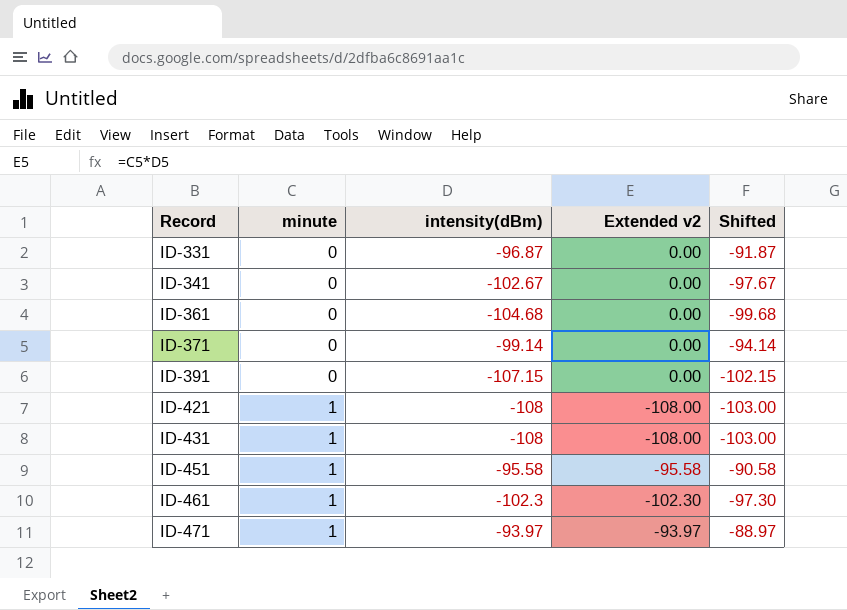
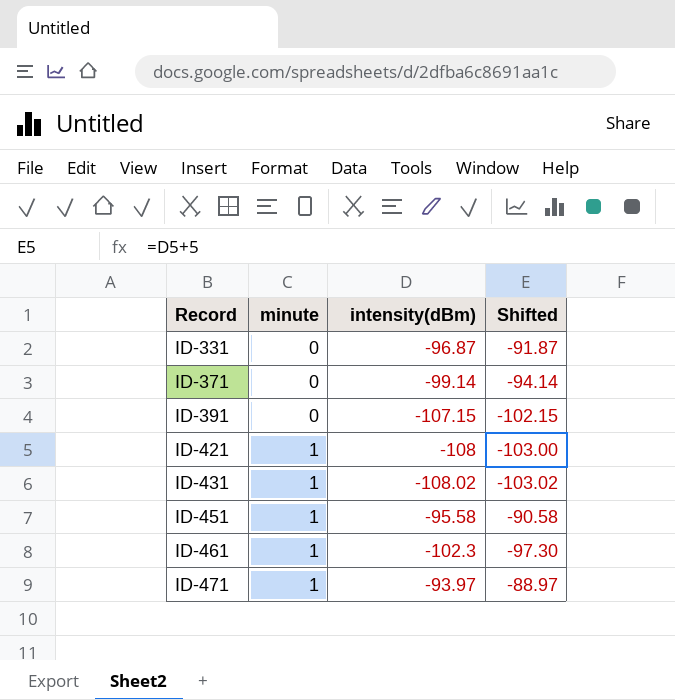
column Extended v2 | formula: [minute] * [intensity(dBm)] -> none
row ID-341: 0 | -102.67 | 0.00 | -97.67 -> none
row ID-361: 0 | -104.68 | 0.00 | -99.68 -> none
ID-431 | intensity(dBm): -108 -> -108.02
ID-431 | Shifted: -103.00 -> -103.02

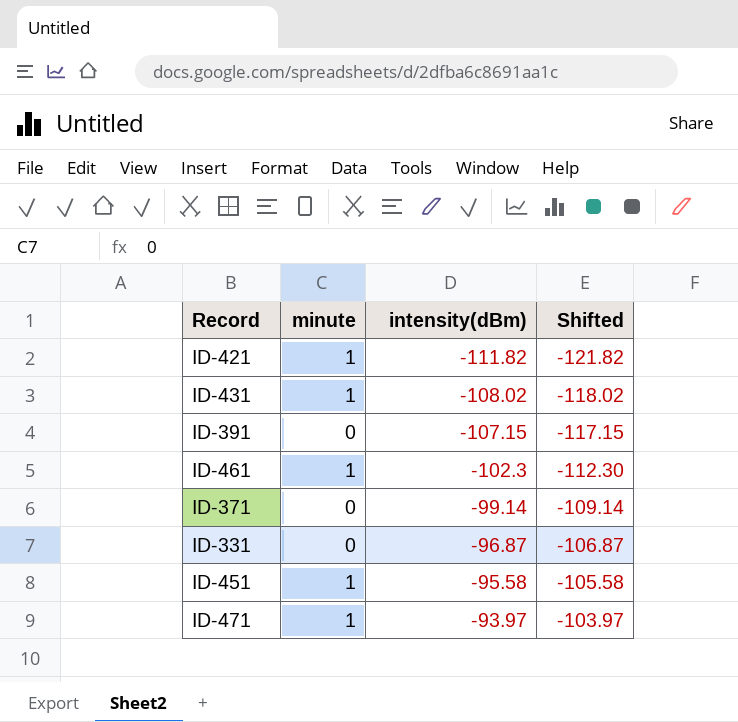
row order: Record ascending -> intensity(dBm) ascending
column Shifted | formula: [intensity(dBm)] + 5 -> [intensity(dBm)] - 10
ID-421 | intensity(dBm): -108 -> -111.82

